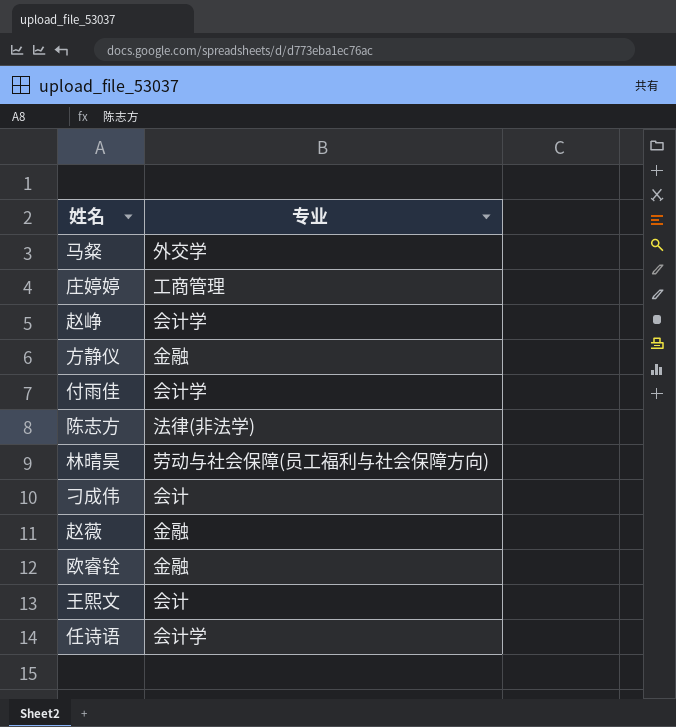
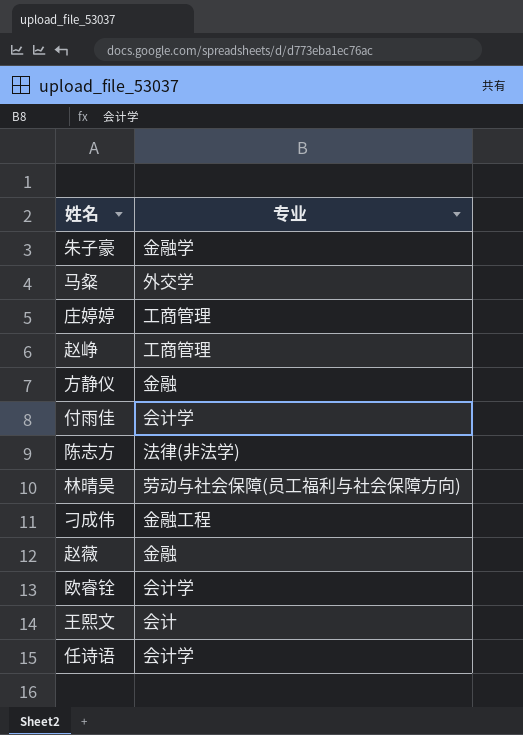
row 朱子豪: none -> 金融学
赵峥 | 专业: 会计学 -> 工商管理
刁成伟 | 专业: 会计 -> 金融工程
欧睿铨 | 专业: 金融 -> 会计学

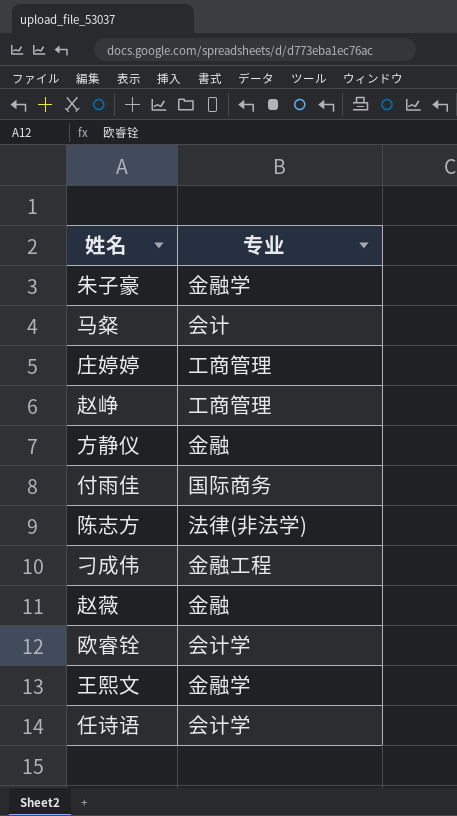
row 林晴昊: 劳动与社会保障(员工福利与社会保障方向) -> none
马粲 | 专业: 外交学 -> 会计
付雨佳 | 专业: 会计学 -> 国际商务
王熙文 | 专业: 会计 -> 金融学

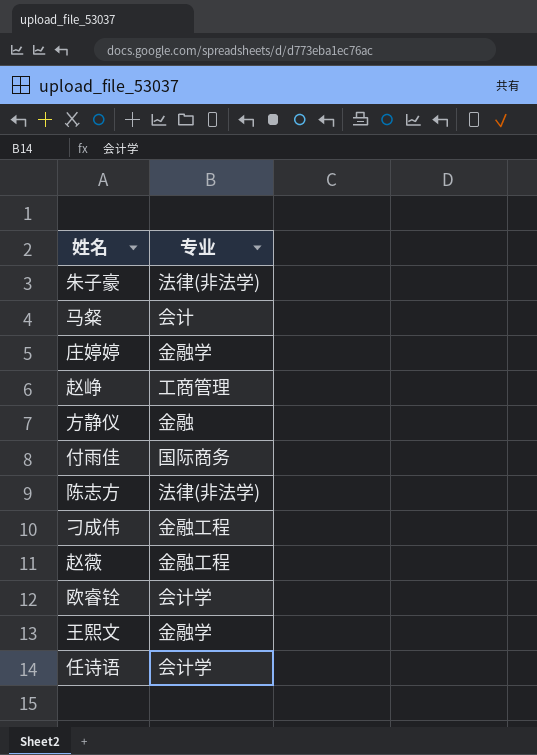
朱子豪 | 专业: 金融学 -> 法律(非法学)
庄婷婷 | 专业: 工商管理 -> 金融学
赵薇 | 专业: 金融 -> 金融工程

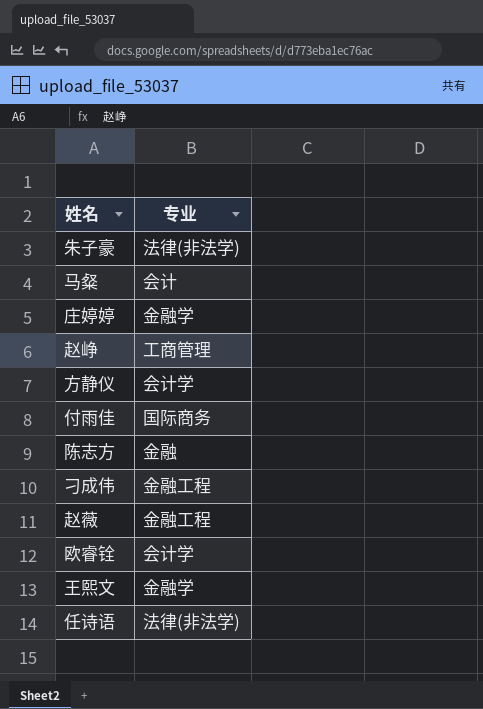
方静仪 | 专业: 金融 -> 会计学
陈志方 | 专业: 法律(非法学) -> 金融
任诗语 | 专业: 会计学 -> 法律(非法学)

